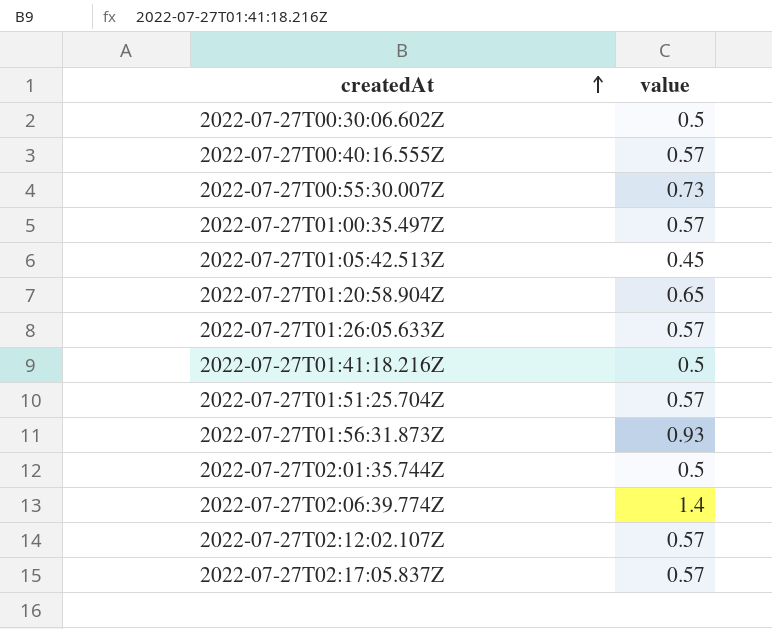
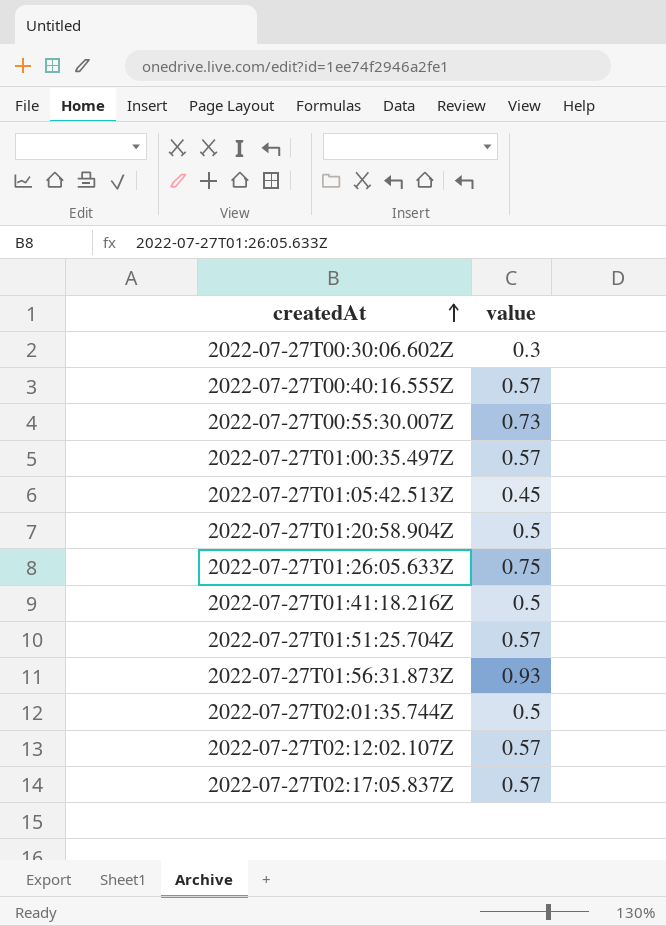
row 2022-07-27T02:06:39.774Z: 1.4 -> none
2022-07-27T00:30:06.602Z | value: 0.5 -> 0.3
2022-07-27T01:20:58.904Z | value: 0.65 -> 0.5
2022-07-27T01:26:05.633Z | value: 0.57 -> 0.75

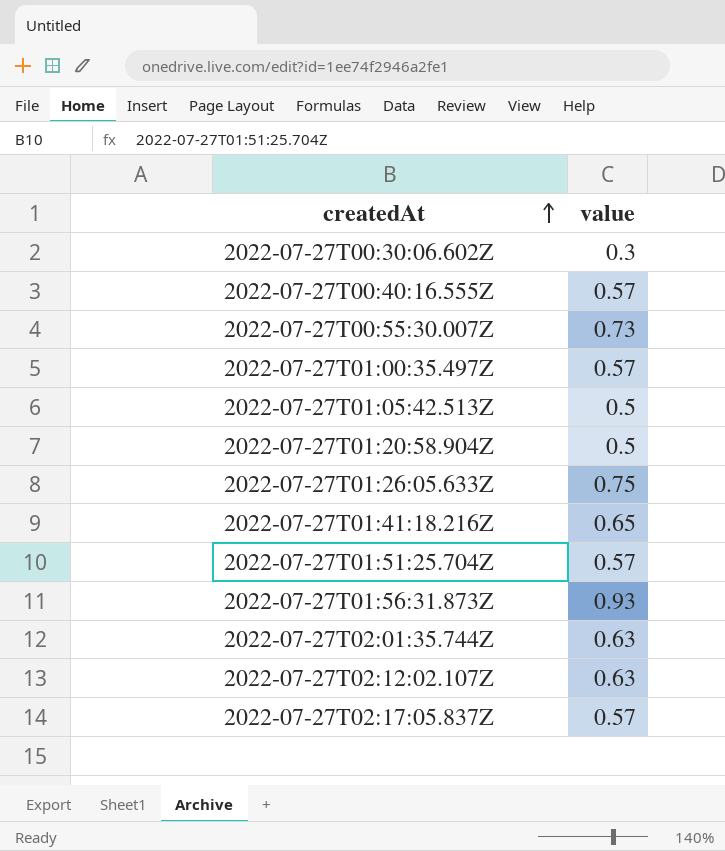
2022-07-27T01:05:42.513Z | value: 0.45 -> 0.5
2022-07-27T01:41:18.216Z | value: 0.5 -> 0.65
2022-07-27T02:01:35.744Z | value: 0.5 -> 0.63
2022-07-27T02:12:02.107Z | value: 0.57 -> 0.63

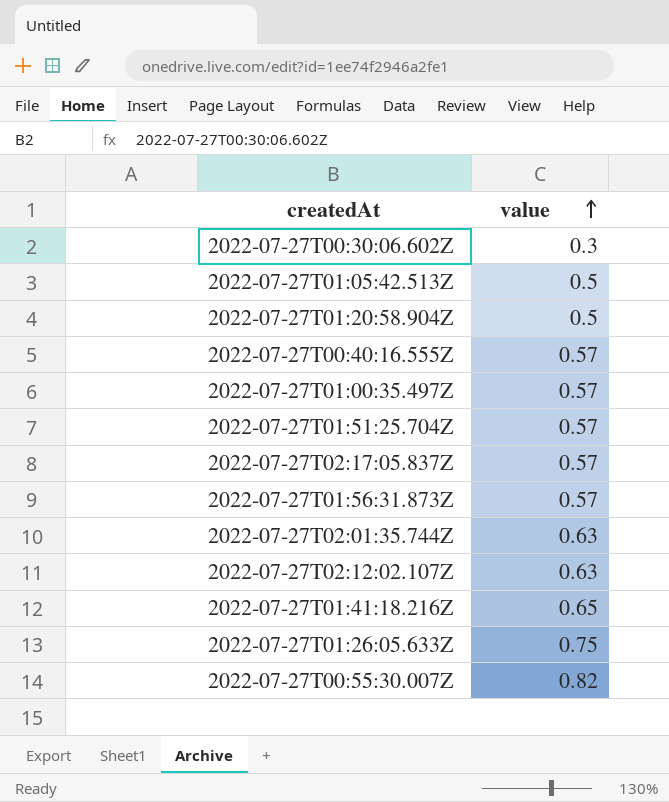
row order: createdAt ascending -> value ascending
2022-07-27T01:56:31.873Z | value: 0.93 -> 0.57
2022-07-27T00:55:30.007Z | value: 0.73 -> 0.82

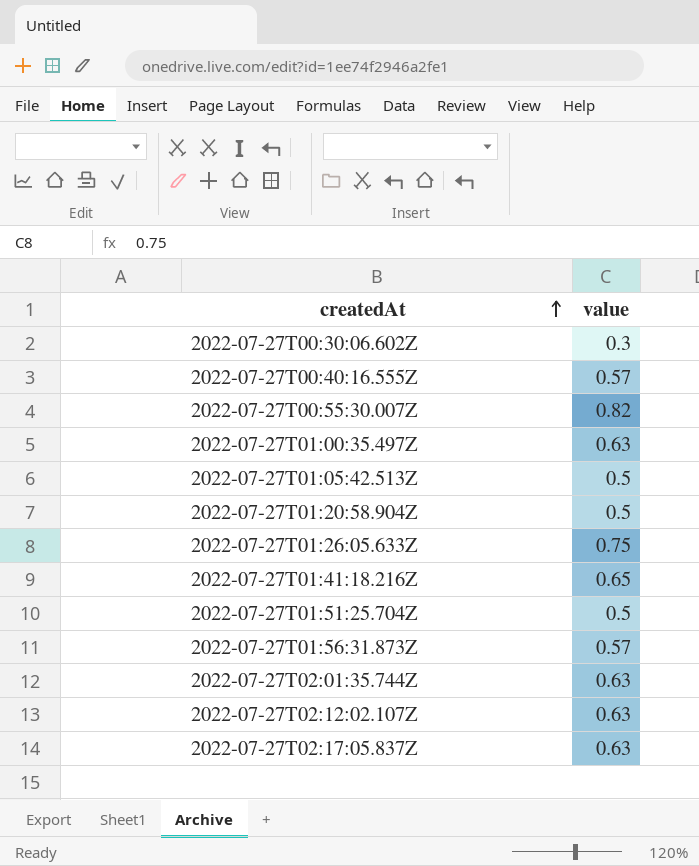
row order: value ascending -> createdAt ascending
2022-07-27T01:00:35.497Z | value: 0.57 -> 0.63
2022-07-27T01:51:25.704Z | value: 0.57 -> 0.5
2022-07-27T02:17:05.837Z | value: 0.57 -> 0.63

